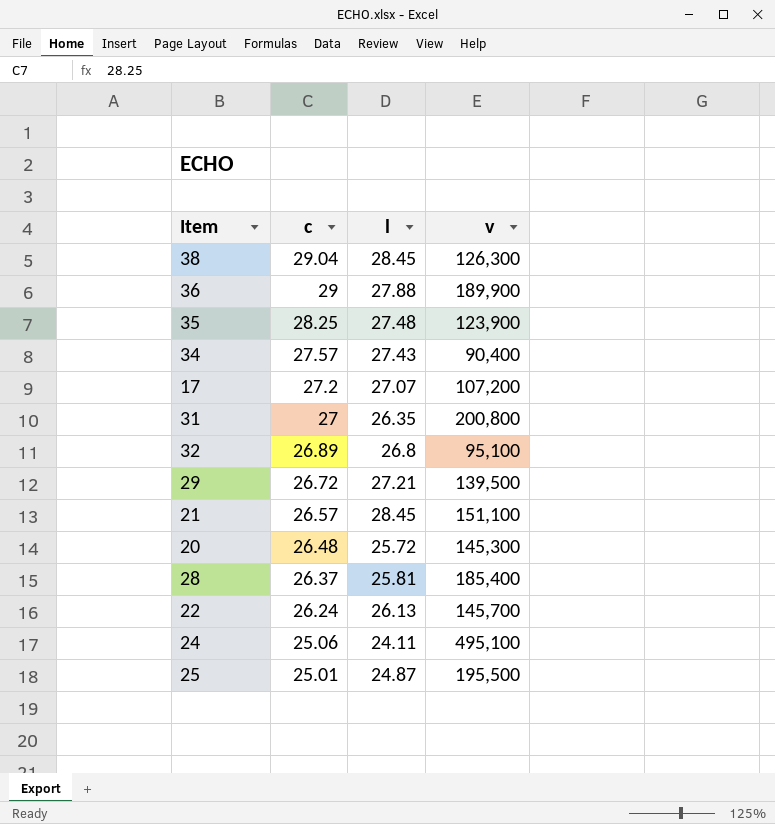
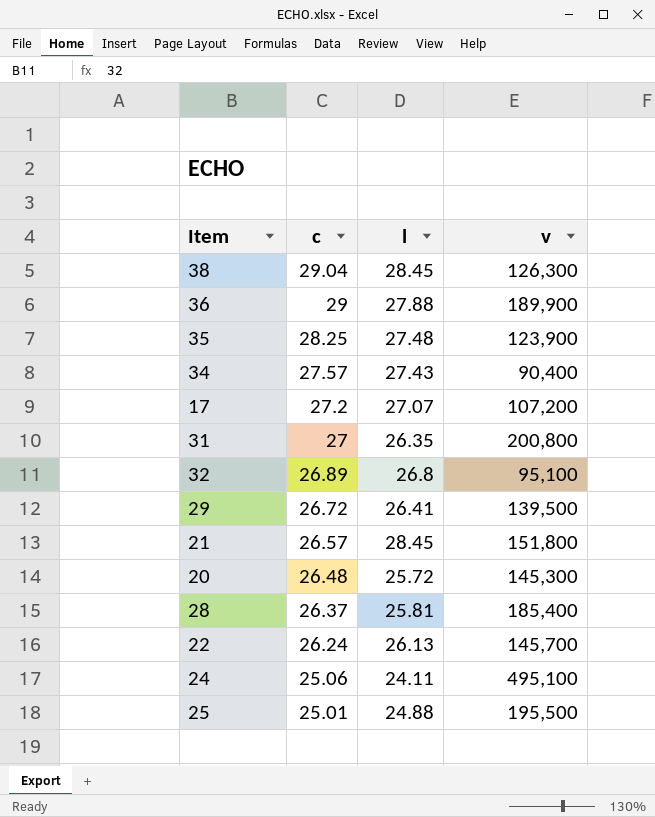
29 | l: 27.21 -> 26.41
21 | v: 151,100 -> 151,800
25 | l: 24.87 -> 24.88

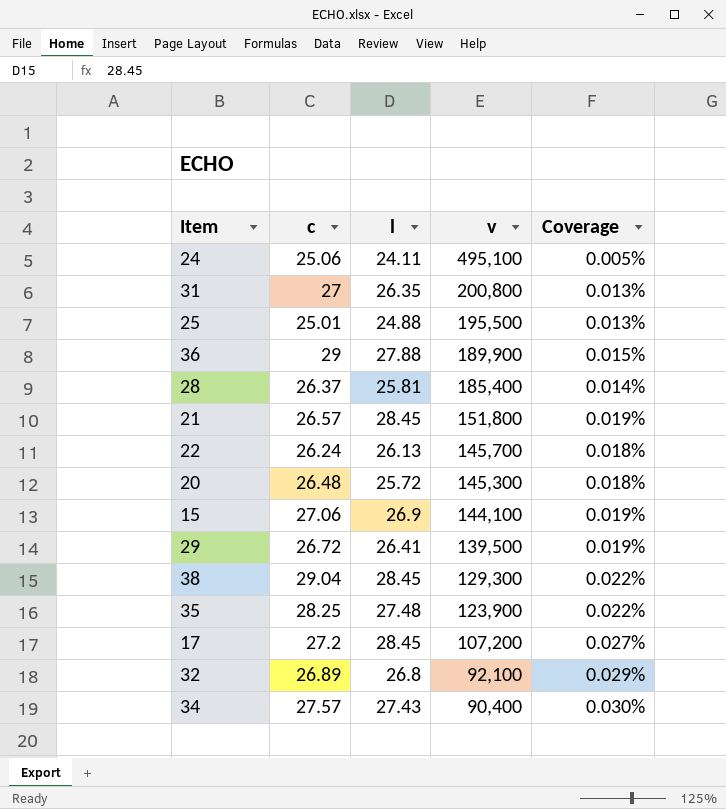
row order: c descending -> v descending
column Coverage | formula: none -> [l] / [v]
row 15: none -> 27.06 | 26.9 | 144,100 | 0.019%
38 | v: 126,300 -> 129,300
17 | l: 27.07 -> 28.45
32 | v: 95,100 -> 92,100

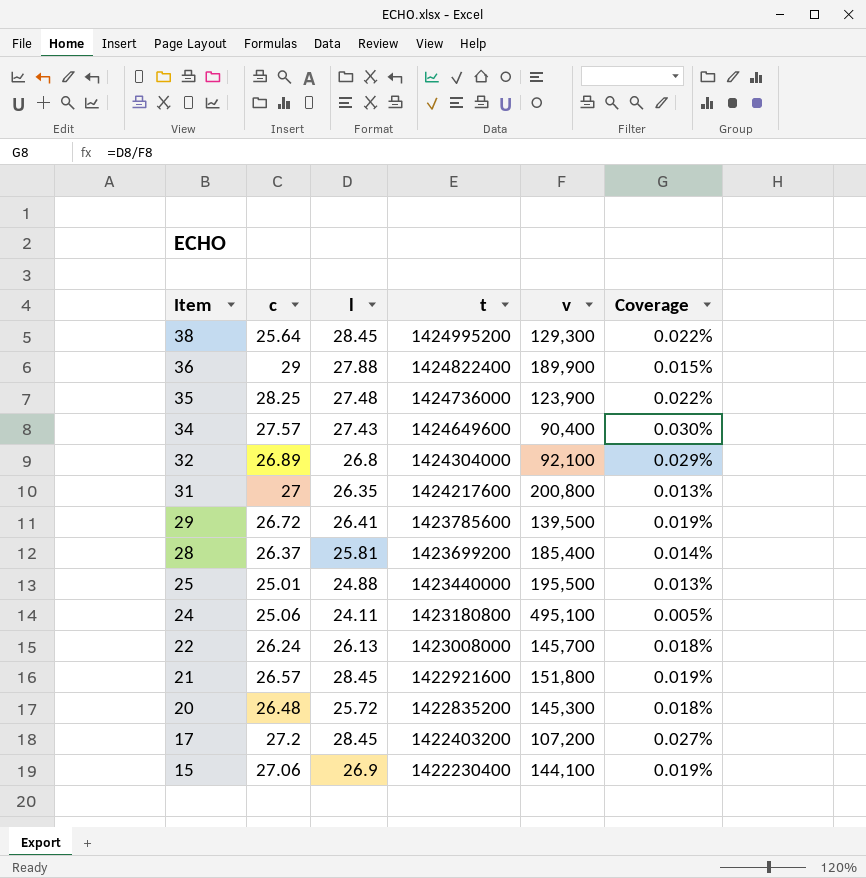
row order: v descending -> Item descending
column t | position: none -> 4
38 | c: 29.04 -> 25.64

